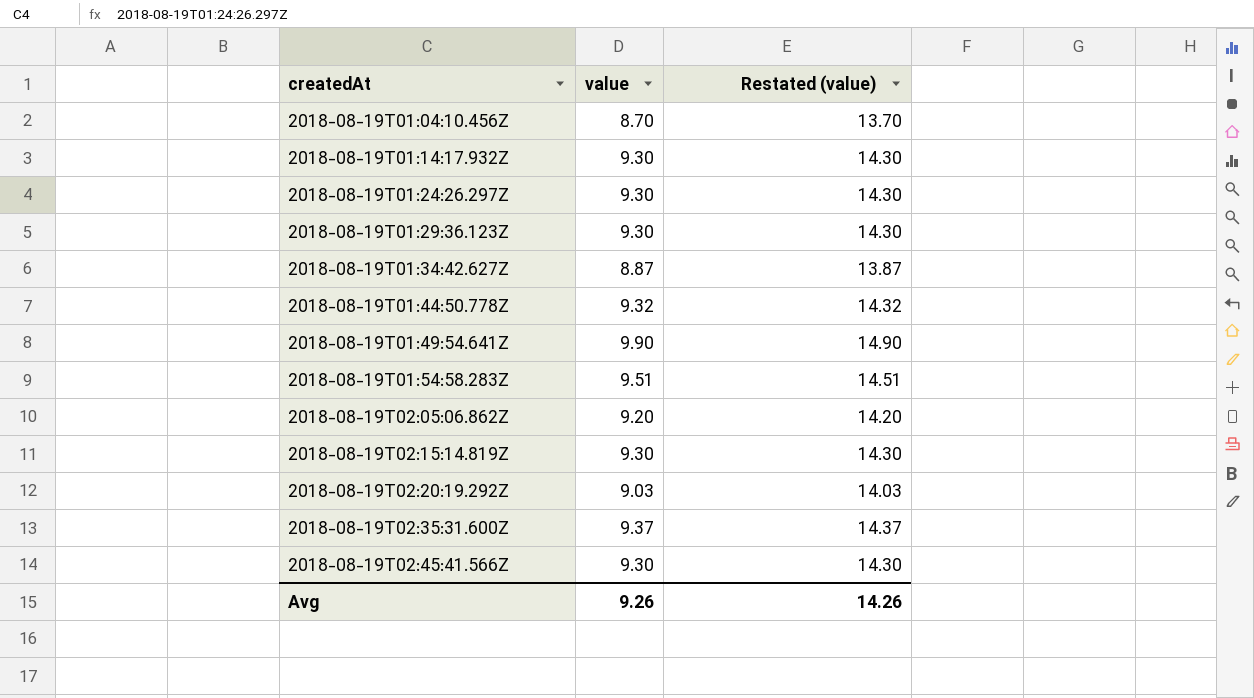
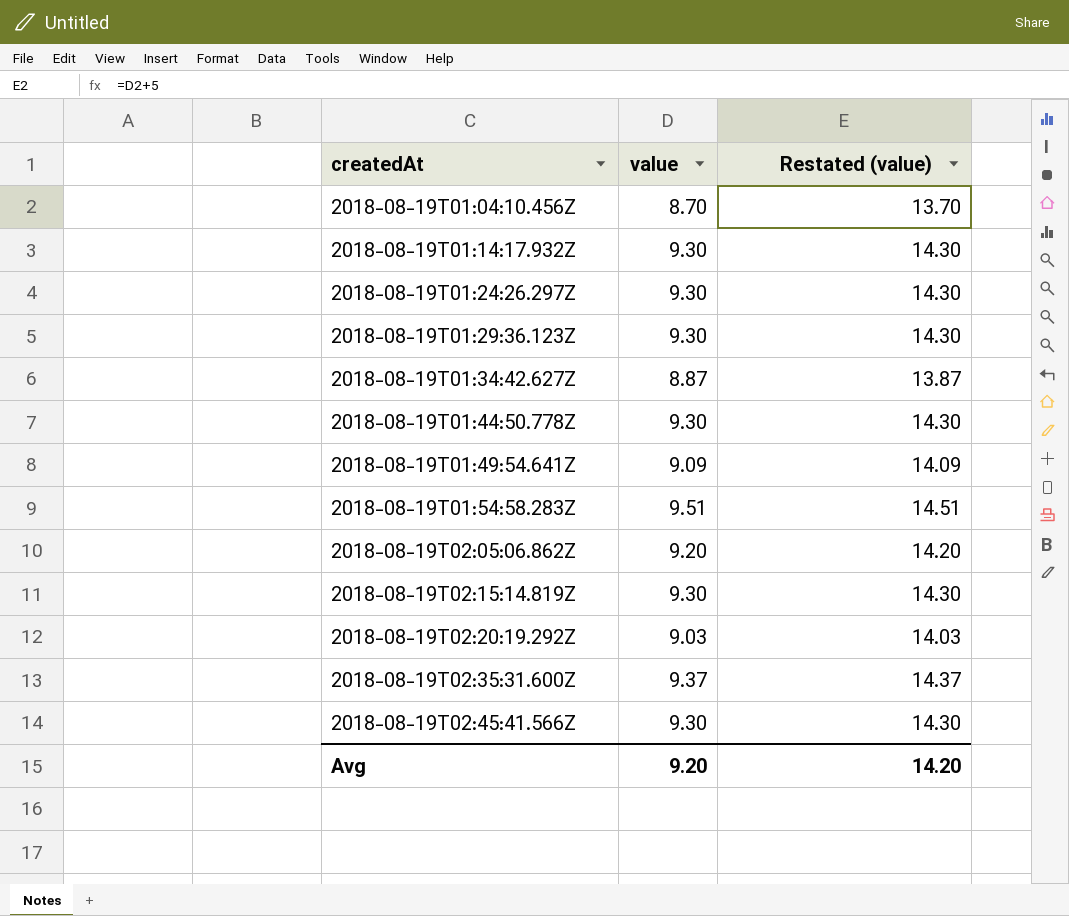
2018-08-19T01:44:50.778Z | value: 9.32 -> 9.30
2018-08-19T01:44:50.778Z | Restated (value): 14.32 -> 14.30
2018-08-19T01:49:54.641Z | value: 9.90 -> 9.09
2018-08-19T01:49:54.641Z | Restated (value): 14.90 -> 14.09
Avg | value: 9.26 -> 9.20
Avg | Restated (value): 14.26 -> 14.20

